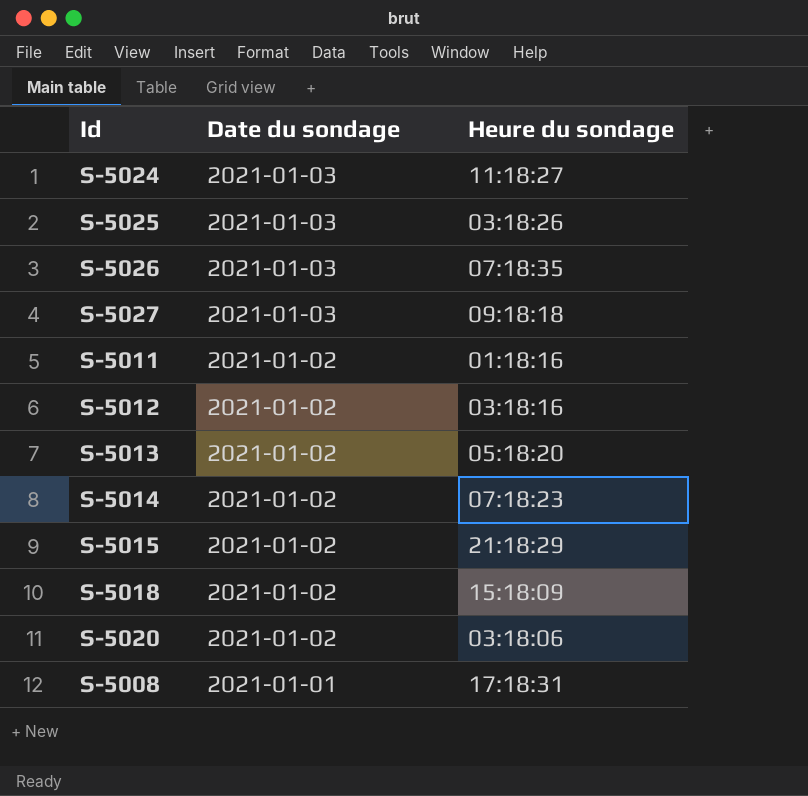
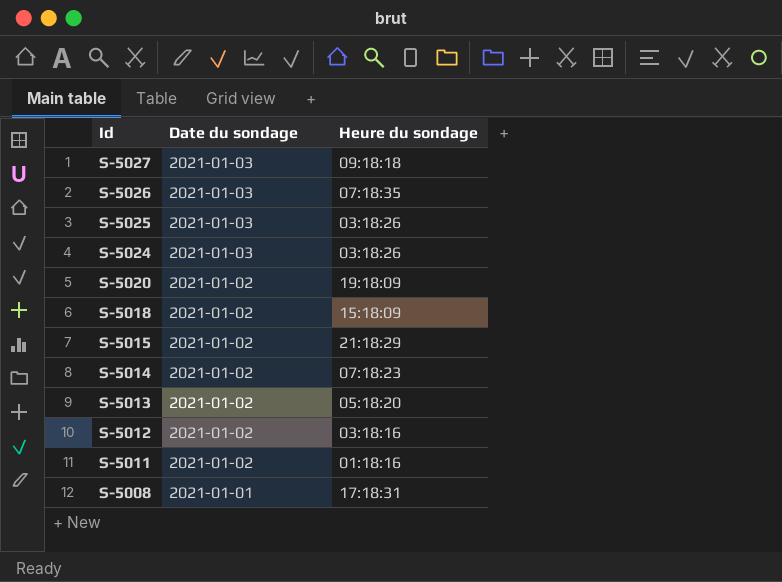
row order: Date du sondage descending -> Id descending
S-5024 | Heure du sondage: 11:18:27 -> 03:18:26
S-5020 | Heure du sondage: 03:18:06 -> 19:18:09

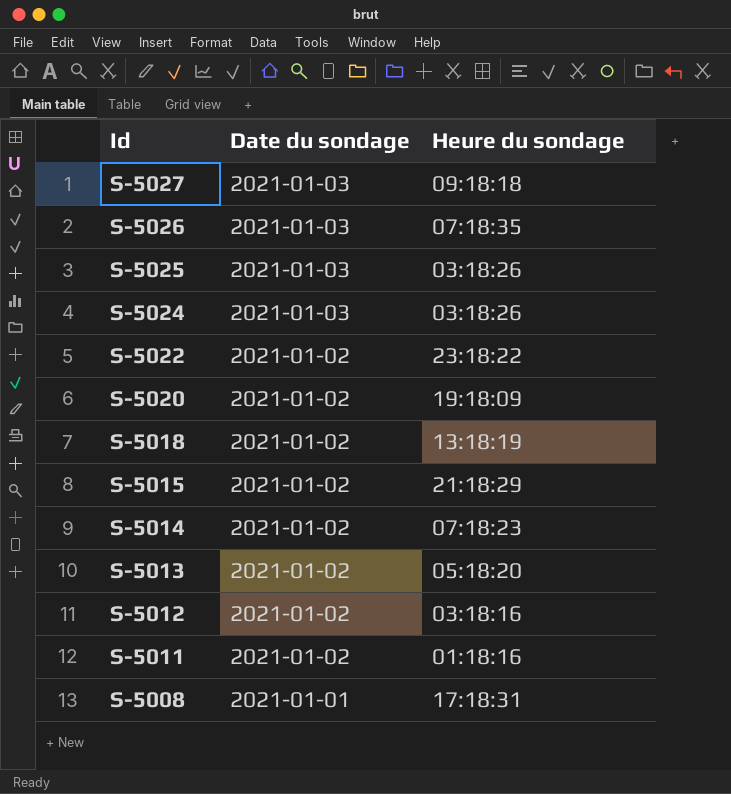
row S-5022: none -> 2021-01-02 | 23:18:22
S-5018 | Heure du sondage: 15:18:09 -> 13:18:19

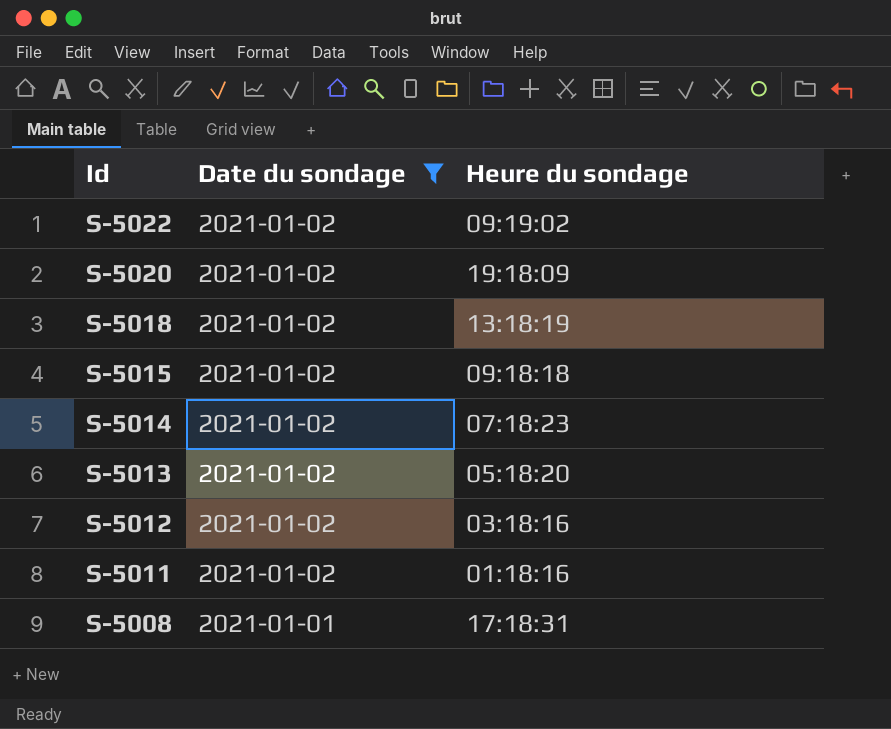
filter: none -> Date du sondage != 2021-01-03
S-5022 | Heure du sondage: 23:18:22 -> 09:19:02
S-5015 | Heure du sondage: 21:18:29 -> 09:18:18

